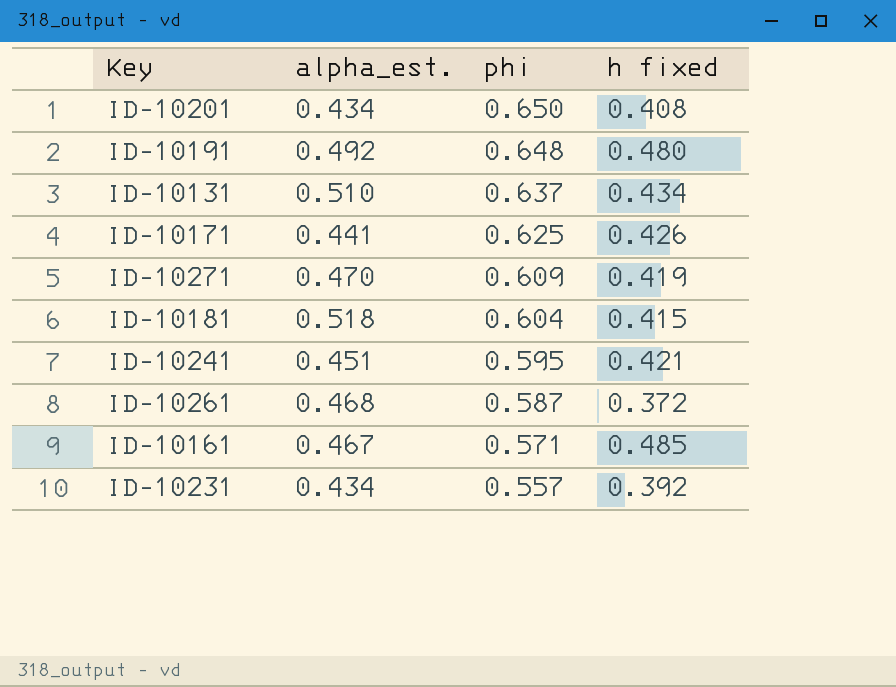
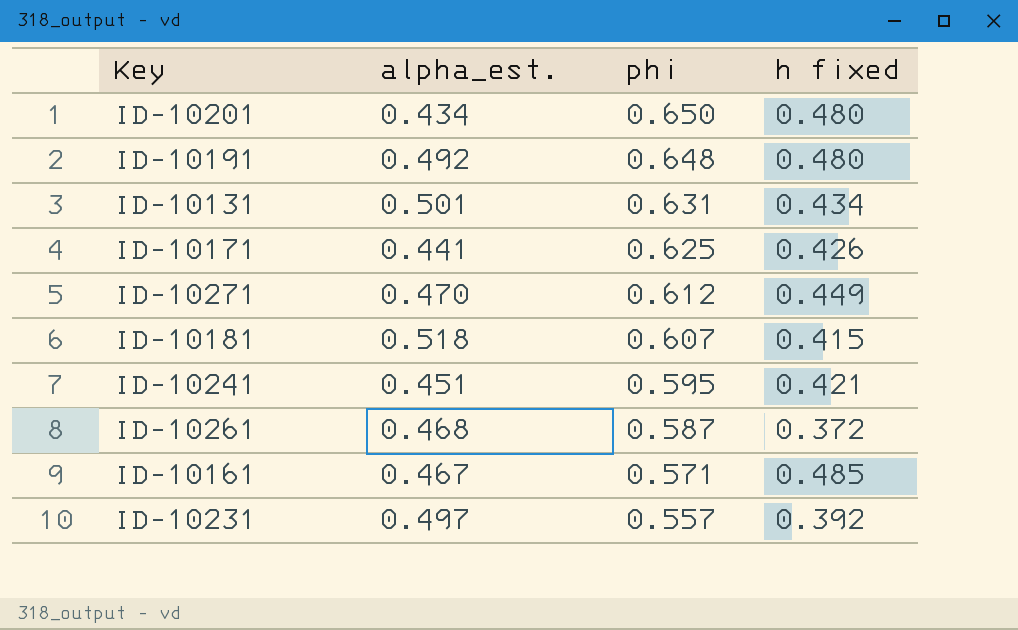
ID-10201 | h fixed: 0.408 -> 0.480
ID-10131 | alpha_est.: 0.510 -> 0.501
ID-10131 | phi: 0.637 -> 0.631
ID-10271 | phi: 0.609 -> 0.612
ID-10271 | h fixed: 0.419 -> 0.449
ID-10181 | phi: 0.604 -> 0.607
ID-10231 | alpha_est.: 0.434 -> 0.497

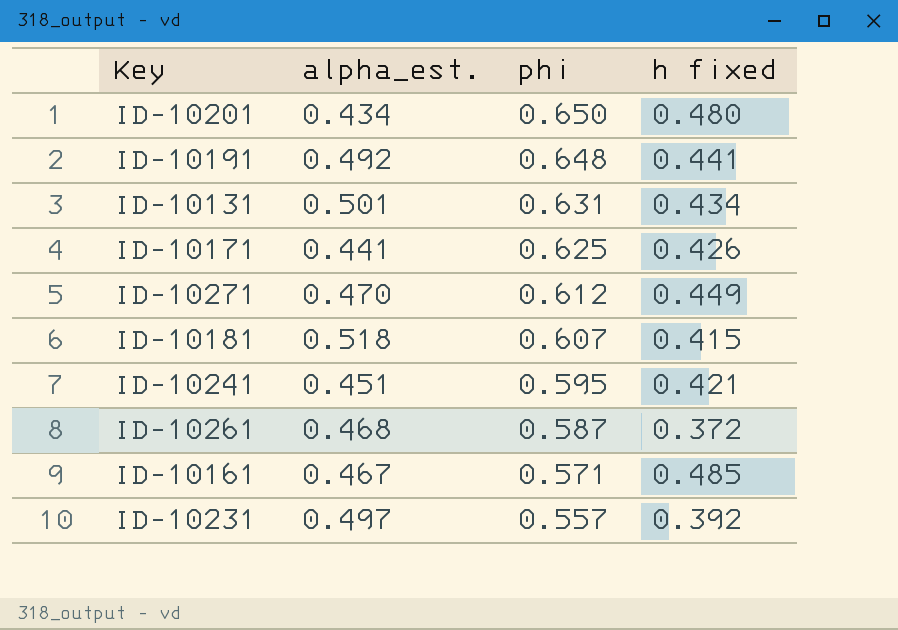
ID-10191 | h fixed: 0.480 -> 0.441

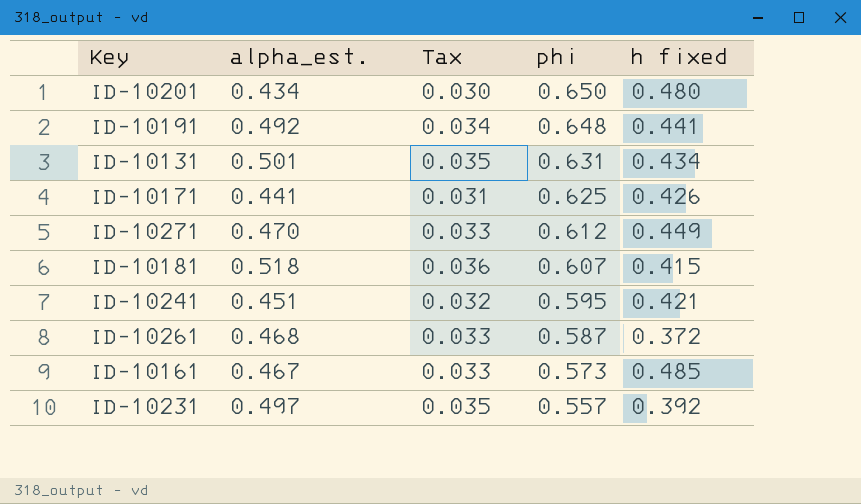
column Tax | formula: none -> [alpha_est.] * 0.07
ID-10161 | phi: 0.571 -> 0.573

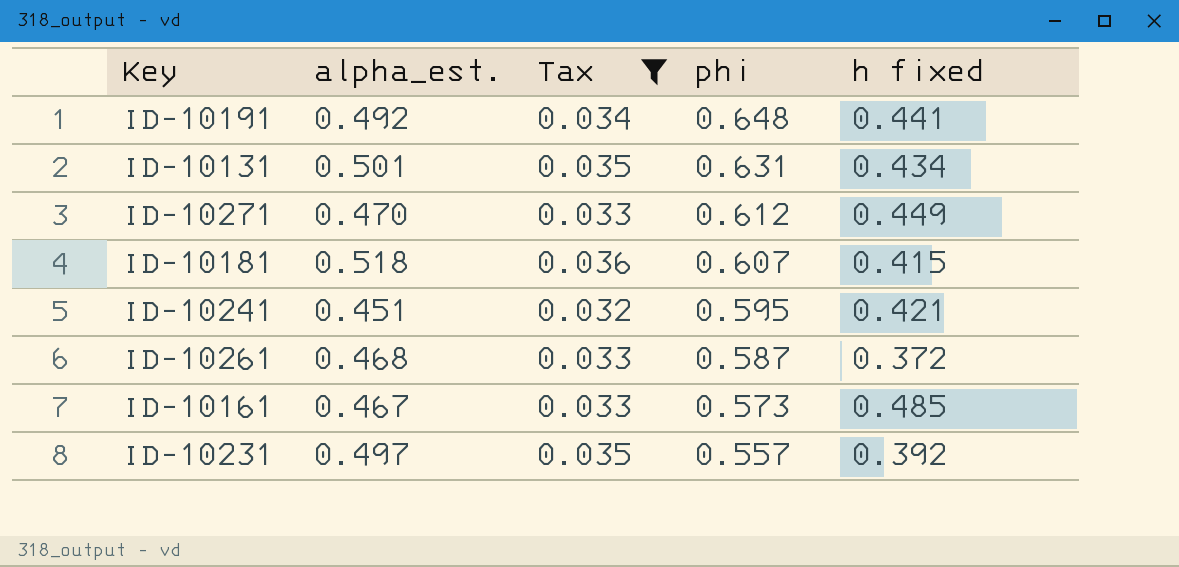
filter: none -> Tax >= 0.032

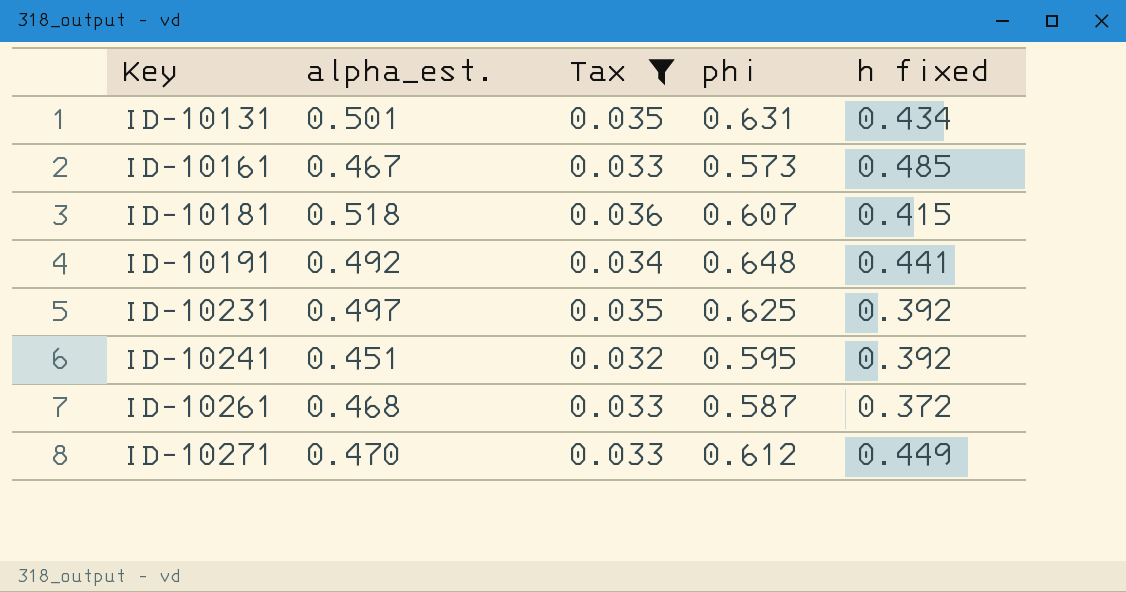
row order: phi descending -> Key ascending
ID-10231 | phi: 0.557 -> 0.625
ID-10241 | h fixed: 0.421 -> 0.392

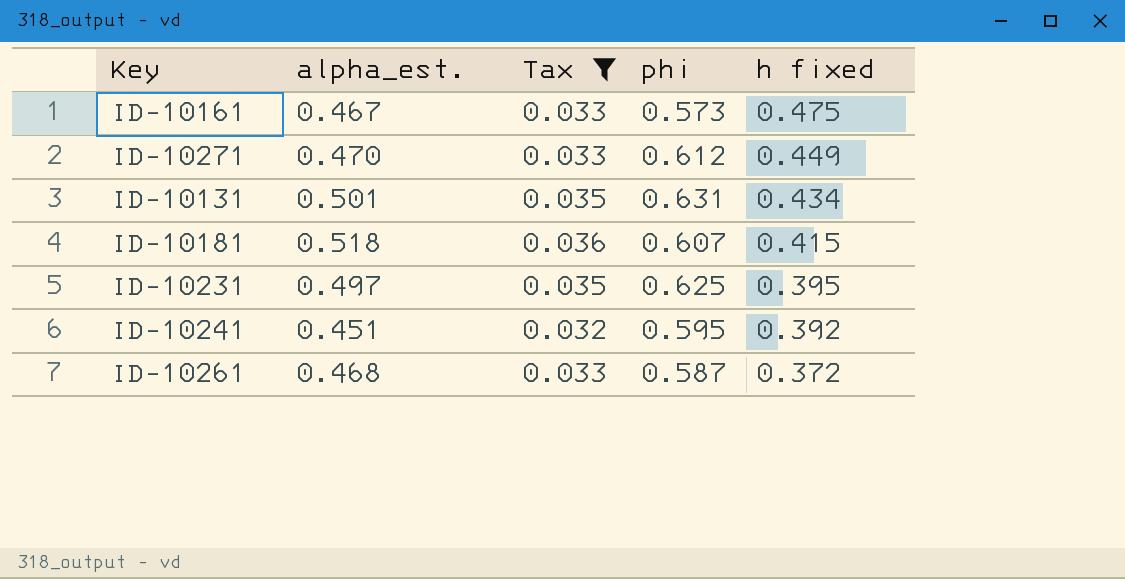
row order: Key ascending -> h fixed descending
row ID-10191: 0.492 | 0.034 | 0.648 | 0.441 -> none
ID-10161 | h fixed: 0.485 -> 0.475
ID-10231 | h fixed: 0.392 -> 0.395

